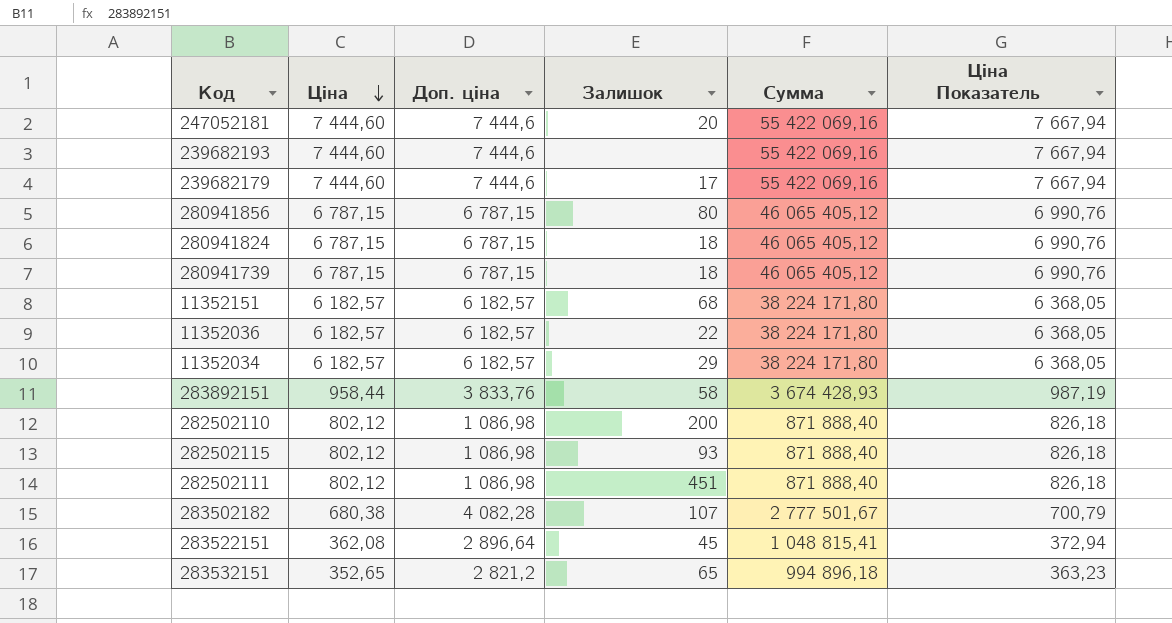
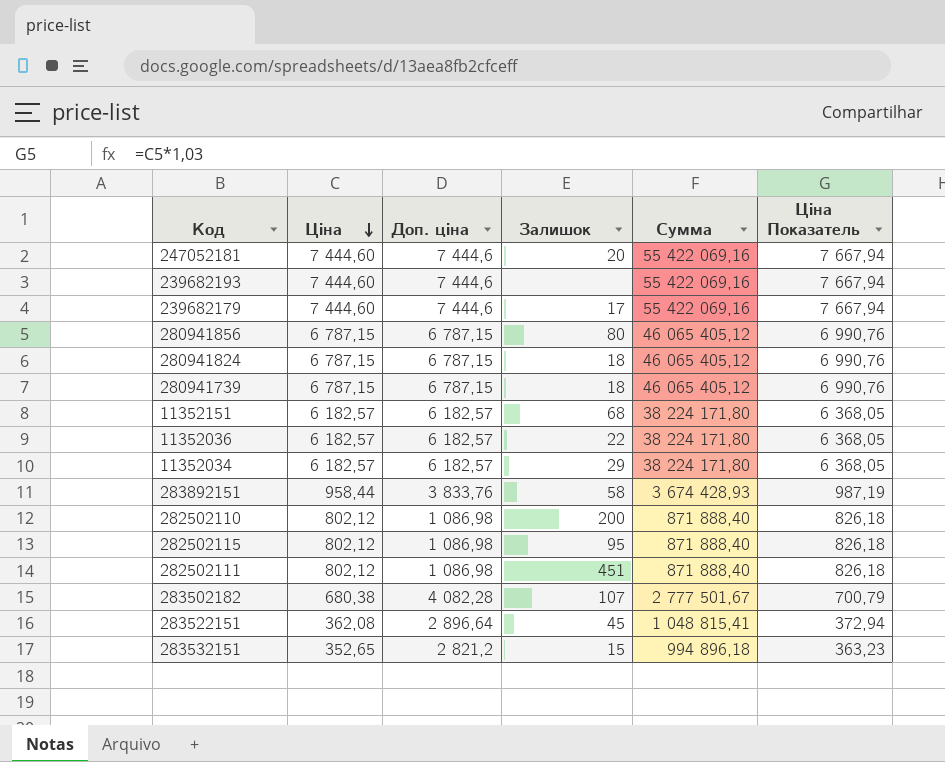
282502115 | Залишок: 93 -> 95
283532151 | Залишок: 65 -> 15

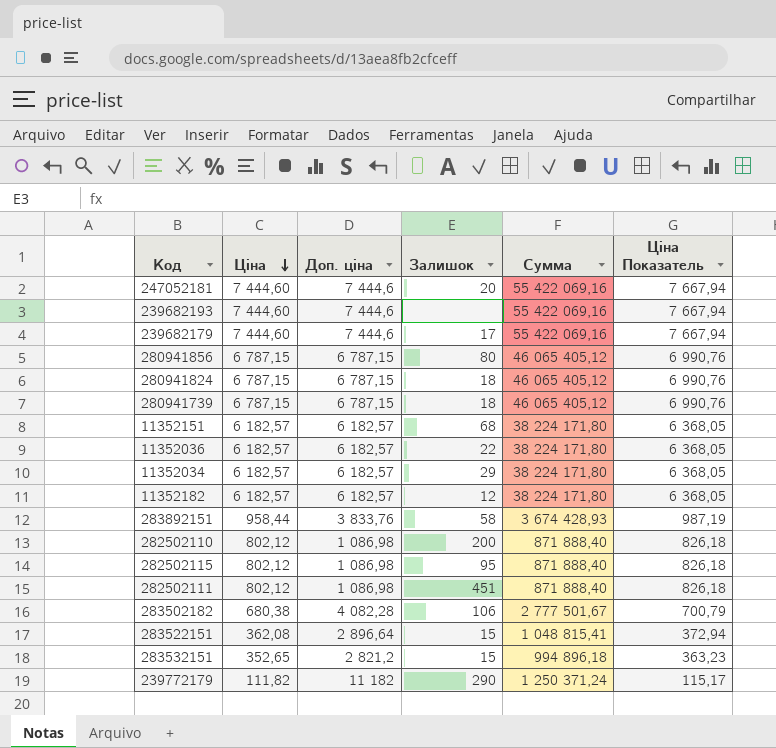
row 11352182: none -> 6 182,57 | 6 182,57 | 12 | 38 224 171,80 | 6 368,05
283502182 | Залишок: 107 -> 106
283522151 | Залишок: 45 -> 15
row 239772179: none -> 111,82 | 11 182 | 290 | 1 250 371,24 | 115,17

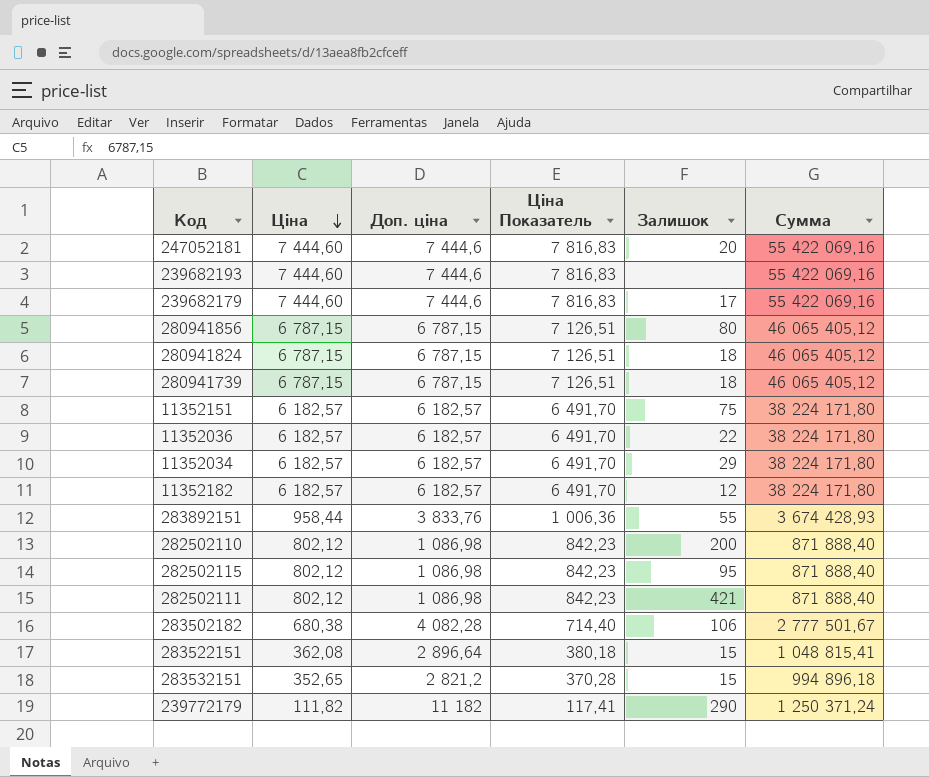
column Ціна Показатель | formula: [Ціна] * 1,03 -> [Ціна] * 1,05
column Ціна Показатель | position: 6 -> 4
11352151 | Залишок: 68 -> 75
283892151 | Залишок: 58 -> 55
282502111 | Залишок: 451 -> 421

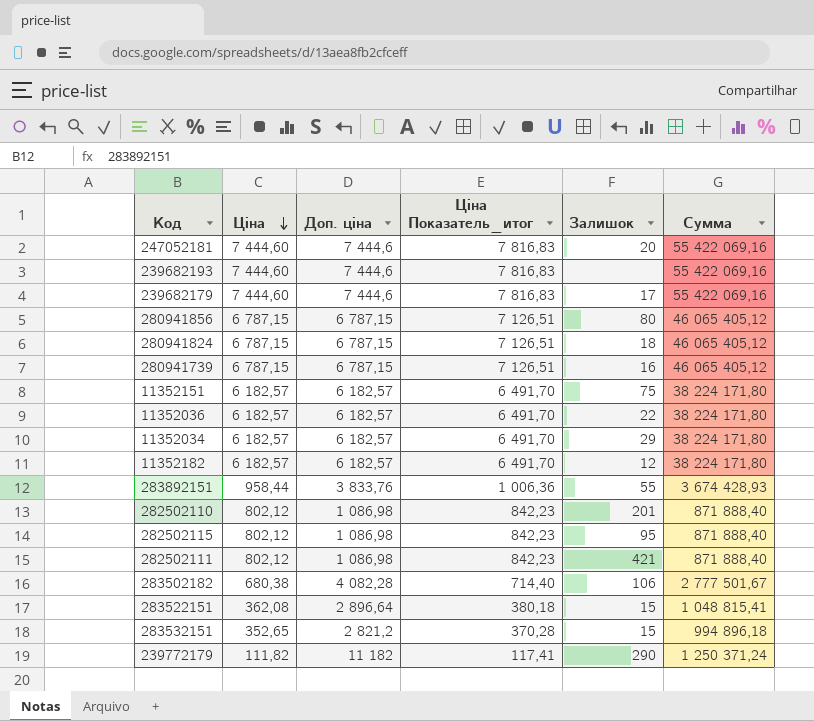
column name: Ціна Показатель -> Ціна Показатель_итог
280941739 | Залишок: 18 -> 16
282502110 | Залишок: 200 -> 201

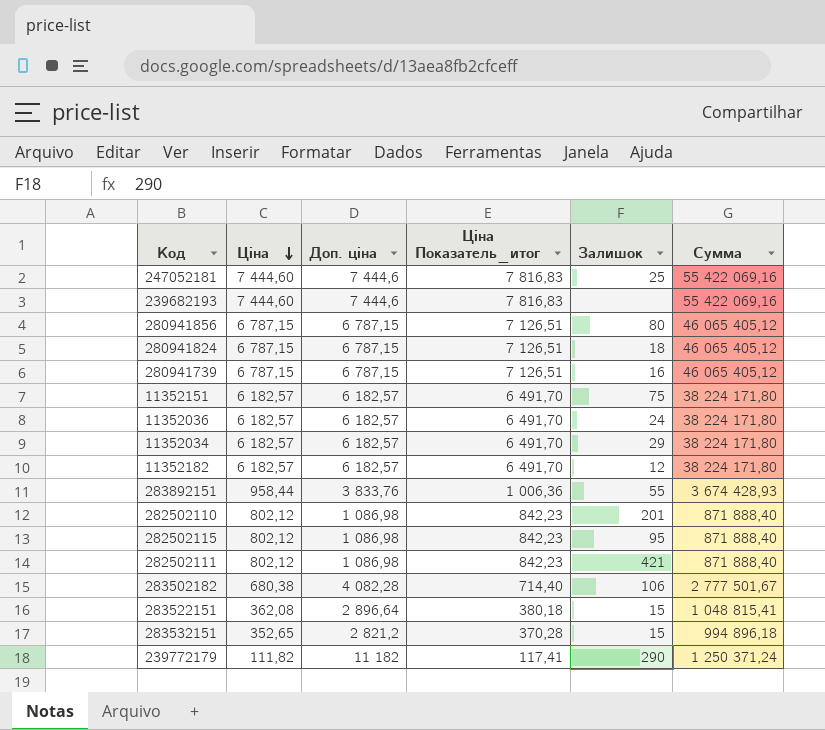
row 239682179: 7 444,60 | 7 444,6 | 7 816,83 | 17 | 55 422 069,16 -> none
247052181 | Залишок: 20 -> 25
11352036 | Залишок: 22 -> 24

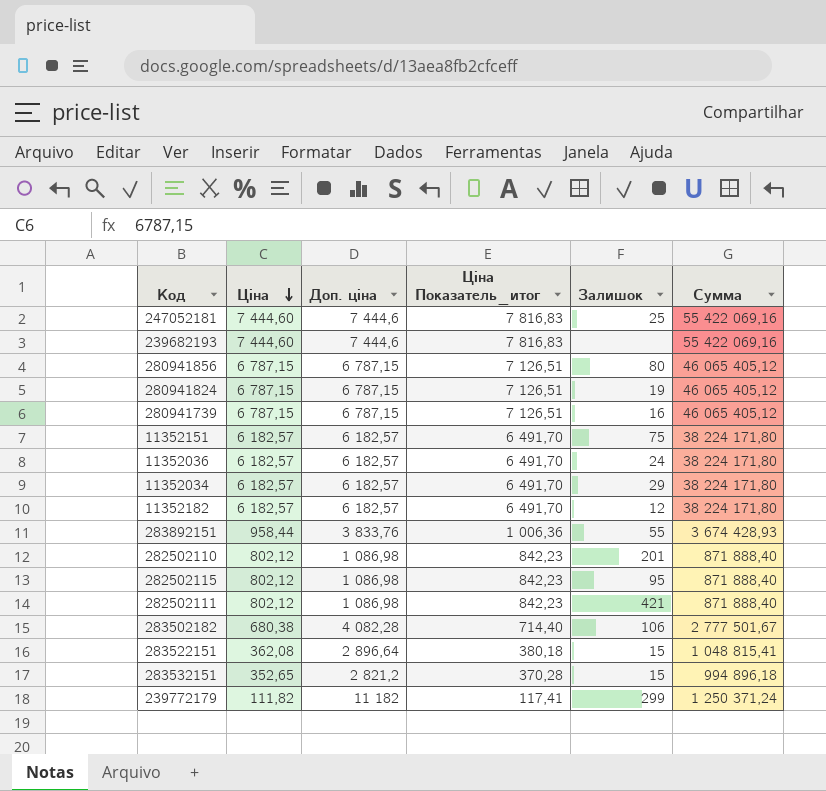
280941824 | Залишок: 18 -> 19
239772179 | Залишок: 290 -> 299

